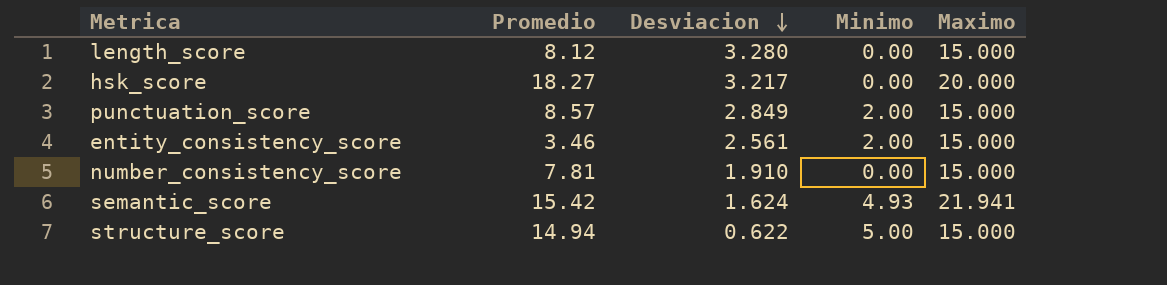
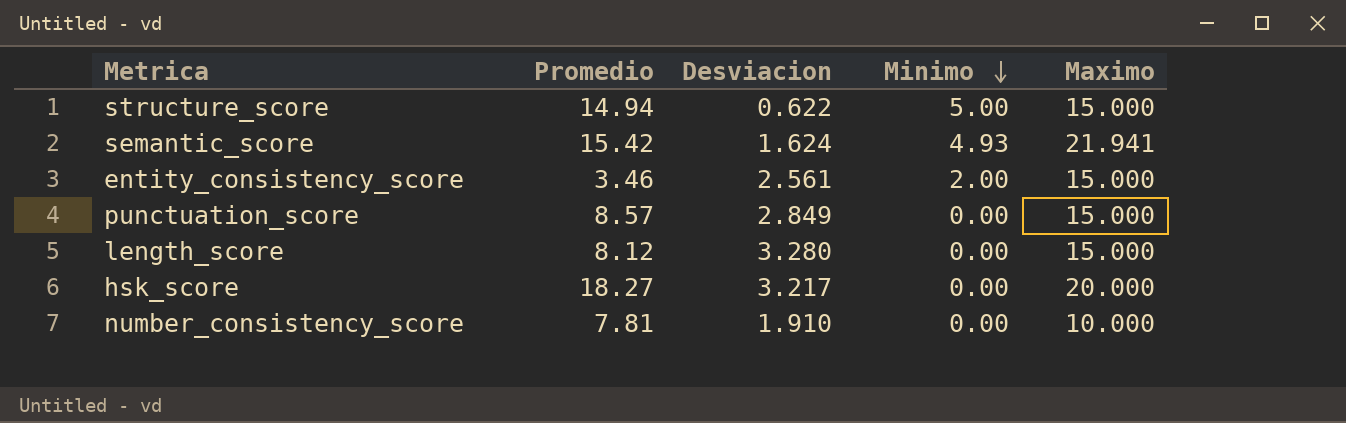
row order: Desviacion descending -> Minimo descending
punctuation_score | Minimo: 2.00 -> 0.00
number_consistency_score | Maximo: 15.000 -> 10.000

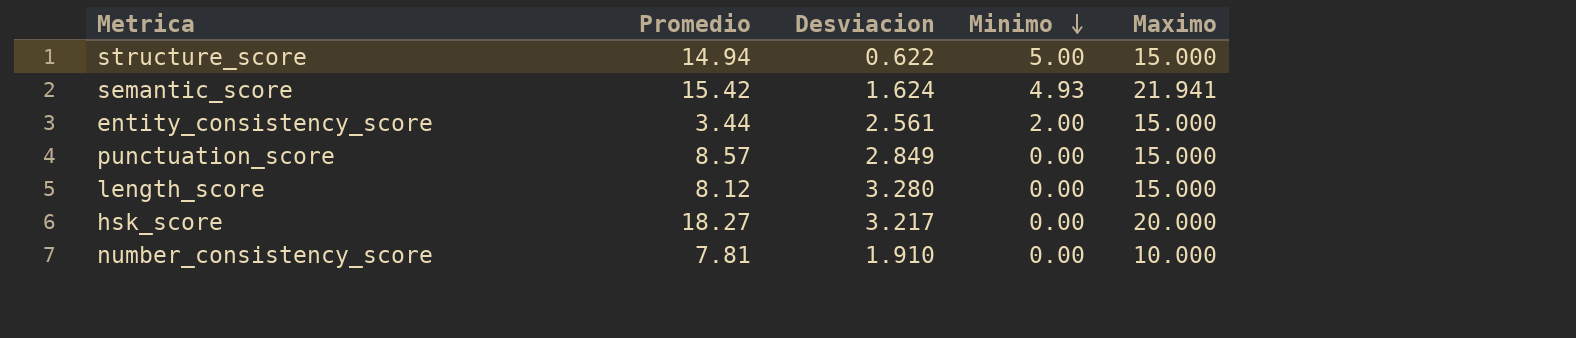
entity_consistency_score | Promedio: 3.46 -> 3.44

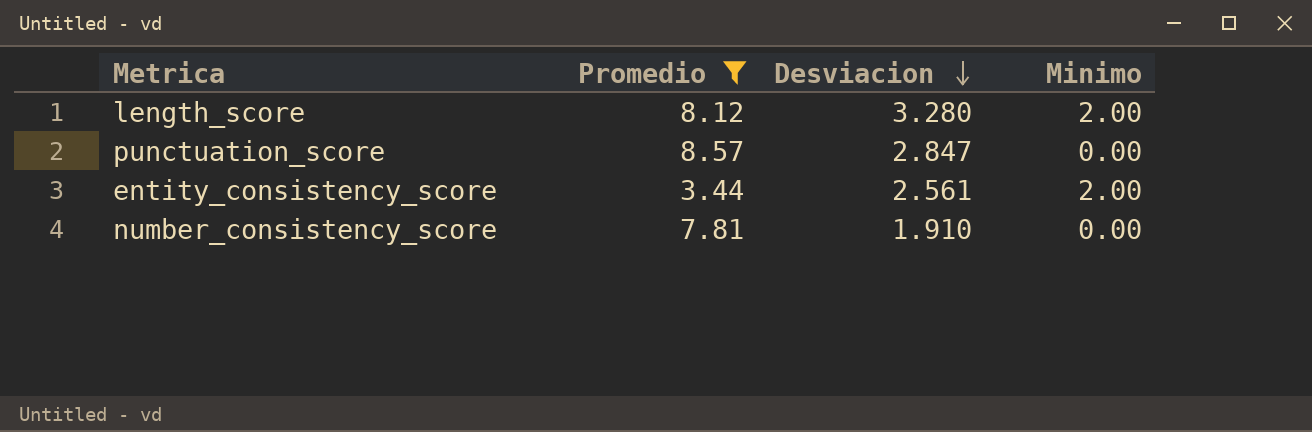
filter: none -> Promedio <= 8.57
row order: Minimo descending -> Desviacion descending
column Maximo | position: 5 -> none
length_score | Minimo: 0.00 -> 2.00
punctuation_score | Desviacion: 2.849 -> 2.847

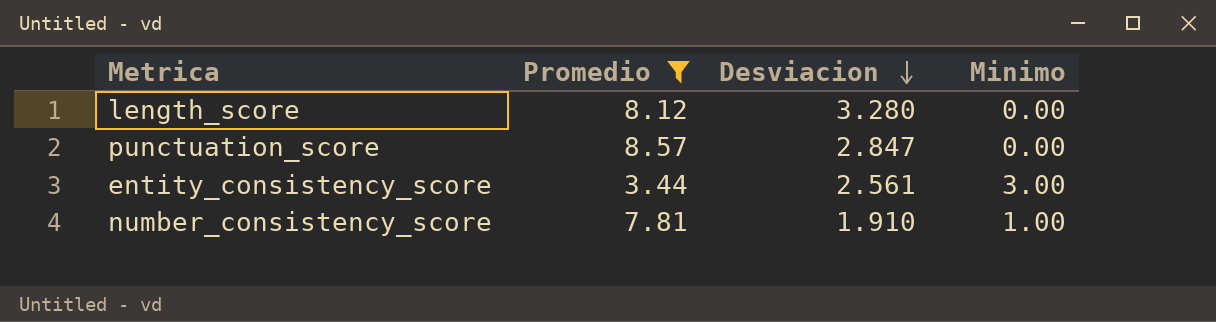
length_score | Minimo: 2.00 -> 0.00
entity_consistency_score | Minimo: 2.00 -> 3.00
number_consistency_score | Minimo: 0.00 -> 1.00

